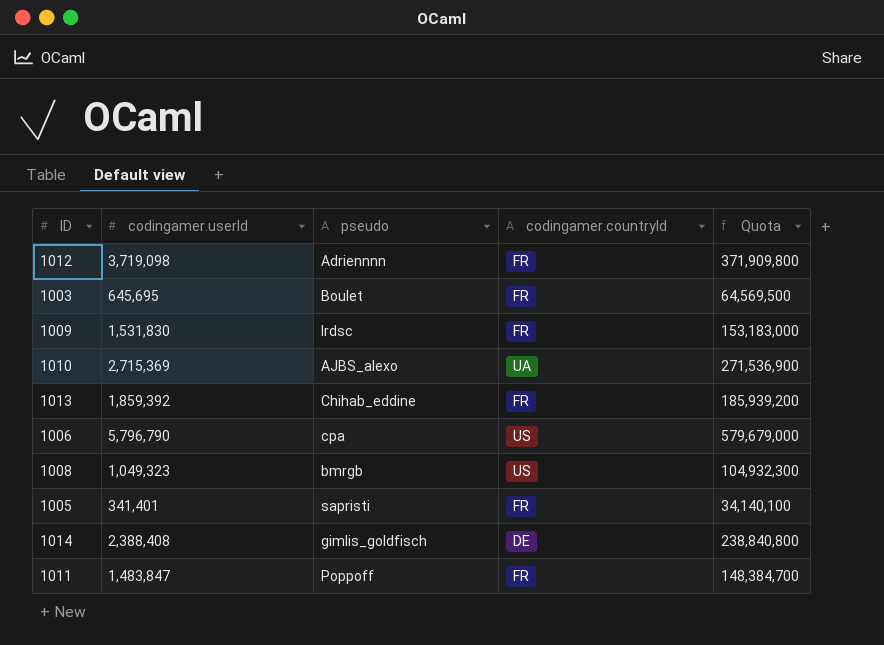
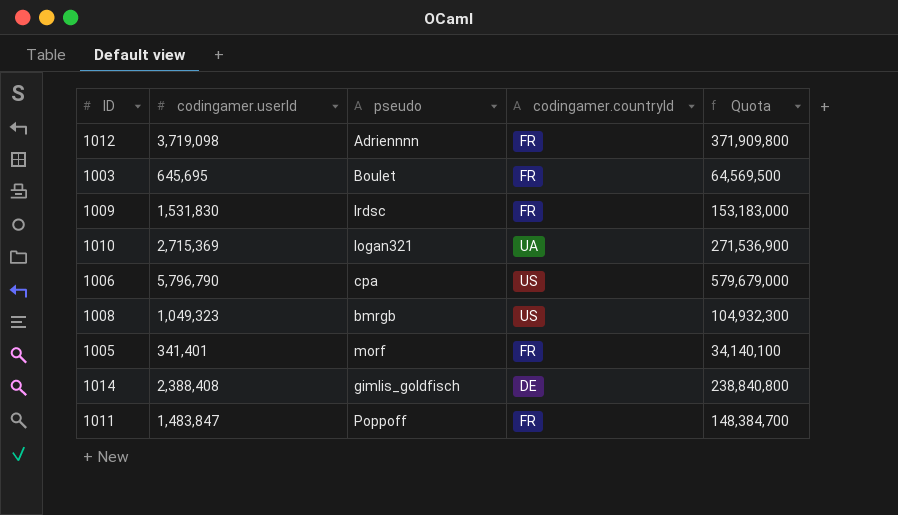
row 1013: 1,859,392 | Chihab_eddine | FR | 185,939,200 -> none
1010 | pseudo: AJBS_alexo -> logan321
1005 | pseudo: sapristi -> morf

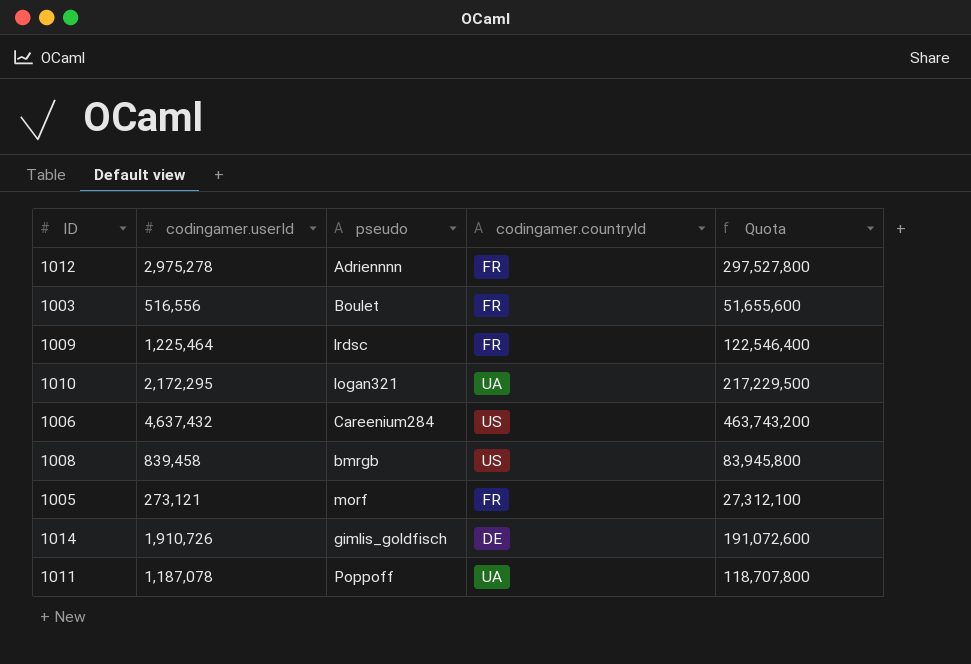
1012 | codingamer.userId: 3,719,098 -> 2,975,278
1012 | Quota: 371,909,800 -> 297,527,800
1003 | codingamer.userId: 645,695 -> 516,556
1003 | Quota: 64,569,500 -> 51,655,600
1009 | codingamer.userId: 1,531,830 -> 1,225,464
1009 | Quota: 153,183,000 -> 122,546,400
1010 | codingamer.userId: 2,715,369 -> 2,172,295
1010 | Quota: 271,536,900 -> 217,229,500
1006 | codingamer.userId: 5,796,790 -> 4,637,432
1006 | pseudo: cpa -> Careenium284
1006 | Quota: 579,679,000 -> 463,743,200
1008 | codingamer.userId: 1,049,323 -> 839,458
1008 | Quota: 104,932,300 -> 83,945,800
1005 | codingamer.userId: 341,401 -> 273,121
1005 | Quota: 34,140,100 -> 27,312,100
1014 | codingamer.userId: 2,388,408 -> 1,910,726
1014 | Quota: 238,840,800 -> 191,072,600
1011 | codingamer.userId: 1,483,847 -> 1,187,078
1011 | codingamer.countryId: FR -> UA
1011 | Quota: 148,384,700 -> 118,707,800

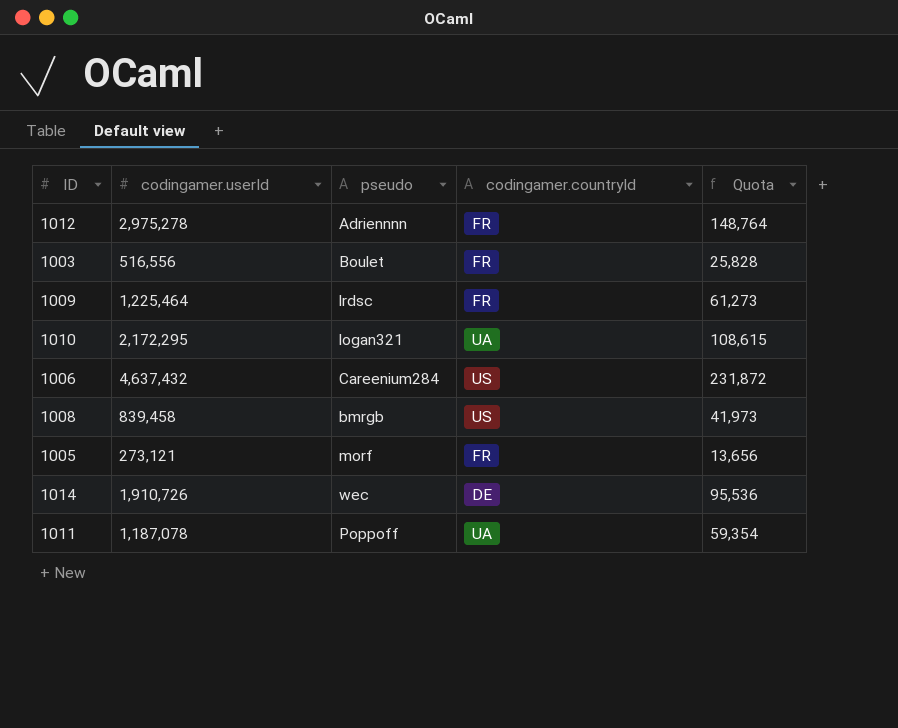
column Quota | formula: [codingamer.userId] * 100 -> [codingamer.userId] * 0.05
1014 | pseudo: gimlis_goldfisch -> wec

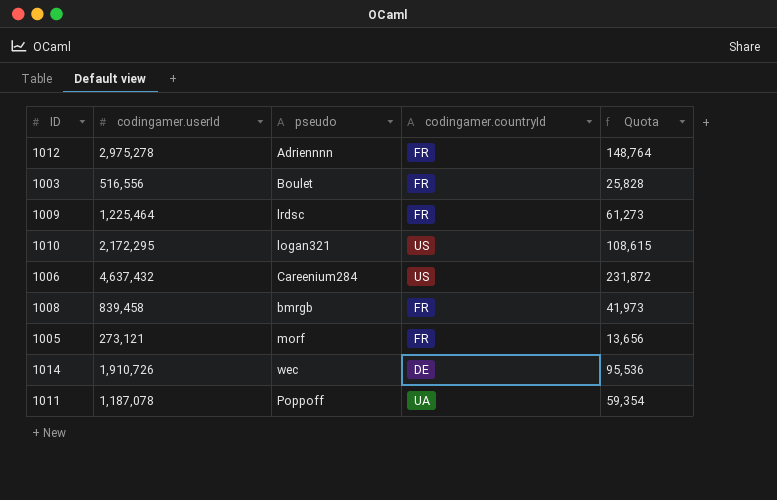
1010 | codingamer.countryId: UA -> US
1008 | codingamer.countryId: US -> FR

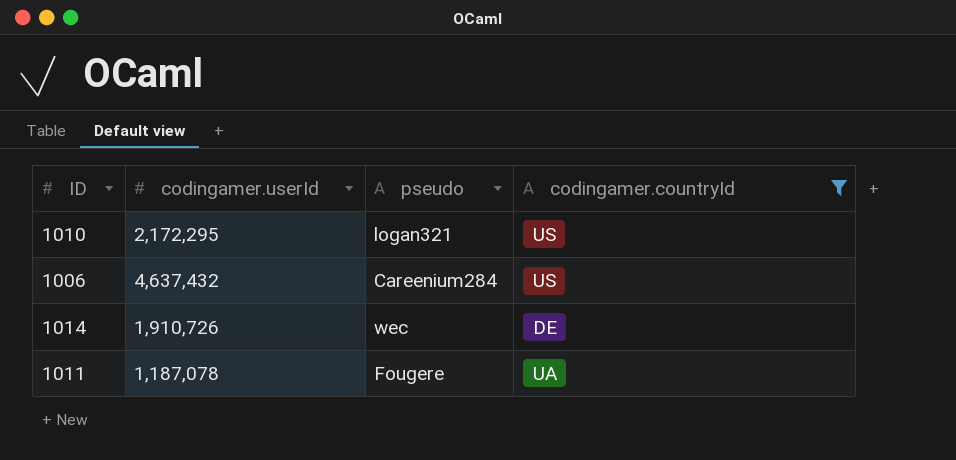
filter: none -> codingamer.countryId != FR
column Quota | formula: [codingamer.userId] * 0.05 -> none
1011 | pseudo: Poppoff -> Fougere

